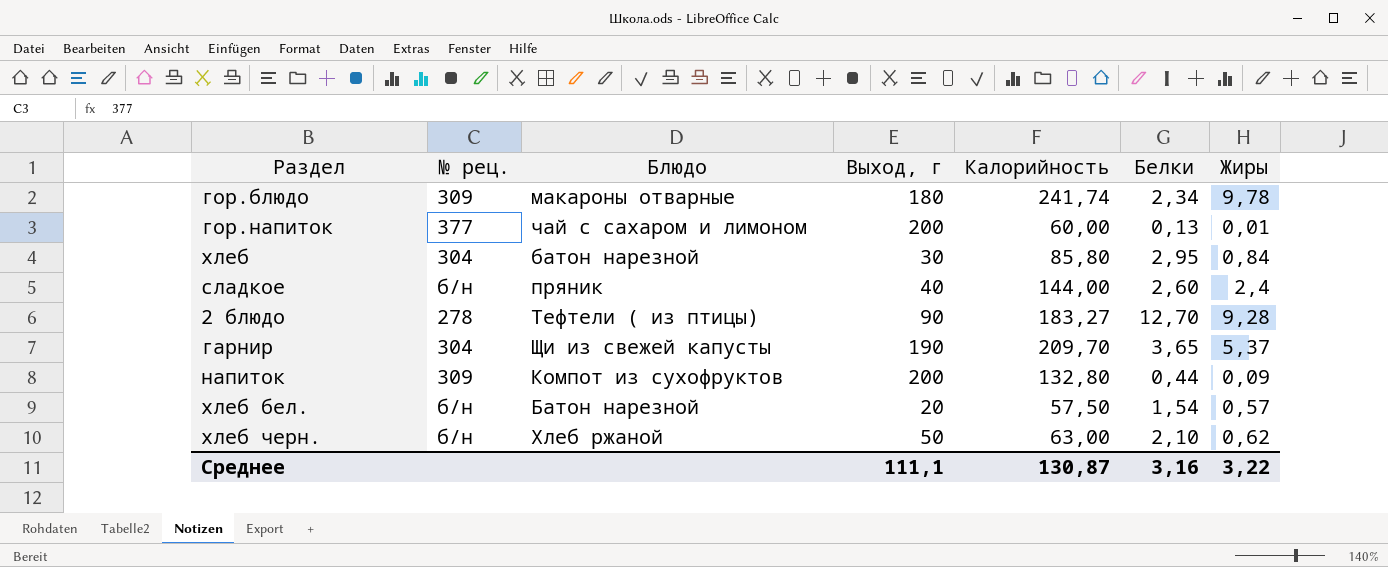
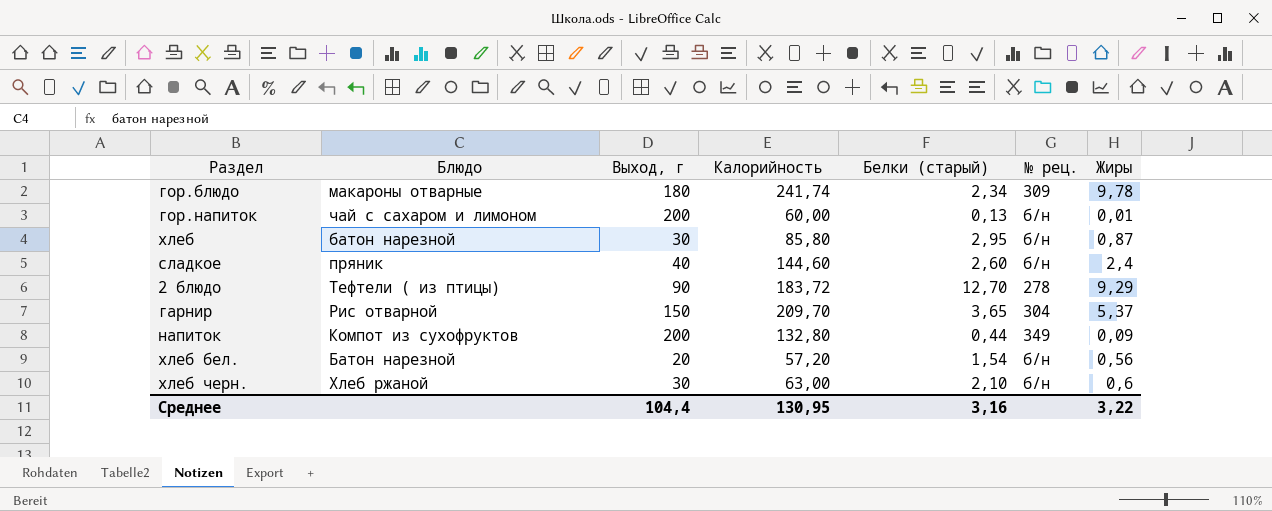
column name: Белки -> Белки (старый)
column № рец. | position: 2 -> 6
гор.напиток | № рец.: 377 -> б/н
хлеб | № рец.: 304 -> б/н
хлеб | Жиры: 0,84 -> 0,87
сладкое | Калорийность: 144,00 -> 144,60
2 блюдо | Калорийность: 183,27 -> 183,72
2 блюдо | Жиры: 9,28 -> 9,29
гарнир | Блюдо: Щи из свежей капусты -> Рис отварной
гарнир | Выход, г: 190 -> 150
напиток | № рец.: 309 -> 349
хлеб бел. | Калорийность: 57,50 -> 57,20
хлеб бел. | Жиры: 0,57 -> 0,56
хлеб черн. | Выход, г: 50 -> 30
хлеб черн. | Жиры: 0,62 -> 0,6
Среднее | Выход, г: 111,1 -> 104,4
Среднее | Калорийность: 130,87 -> 130,95

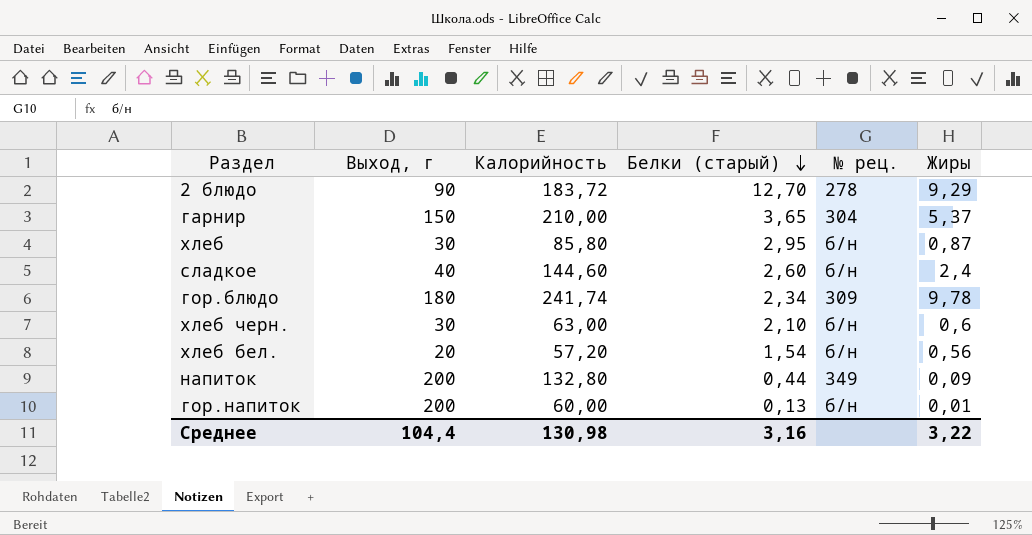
row order: none -> Белки (старый) descending
column Блюдо | position: 2 -> none
гарнир | Калорийность: 209,70 -> 210,00
Среднее | Калорийность: 130,95 -> 130,98

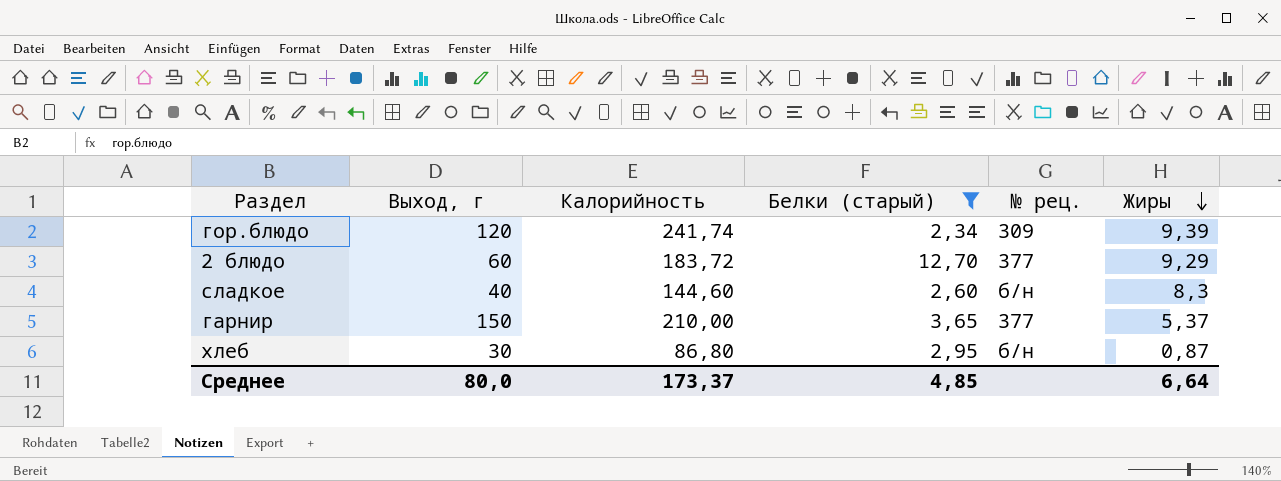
filter: none -> Белки (старый) >= 2,34
row order: Белки (старый) descending -> Жиры descending
гор.блюдо | Выход, г: 180 -> 120
гор.блюдо | Жиры: 9,78 -> 9,39
2 блюдо | Выход, г: 90 -> 60
2 блюдо | № рец.: 278 -> 377
сладкое | Жиры: 2,4 -> 8,3
гарнир | № рец.: 304 -> 377
хлеб | Калорийность: 85,80 -> 86,80
Среднее | Выход, г: 104,4 -> 80,0
Среднее | Калорийность: 130,98 -> 173,37
Среднее | Белки (старый): 3,16 -> 4,85
Среднее | Жиры: 3,22 -> 6,64

